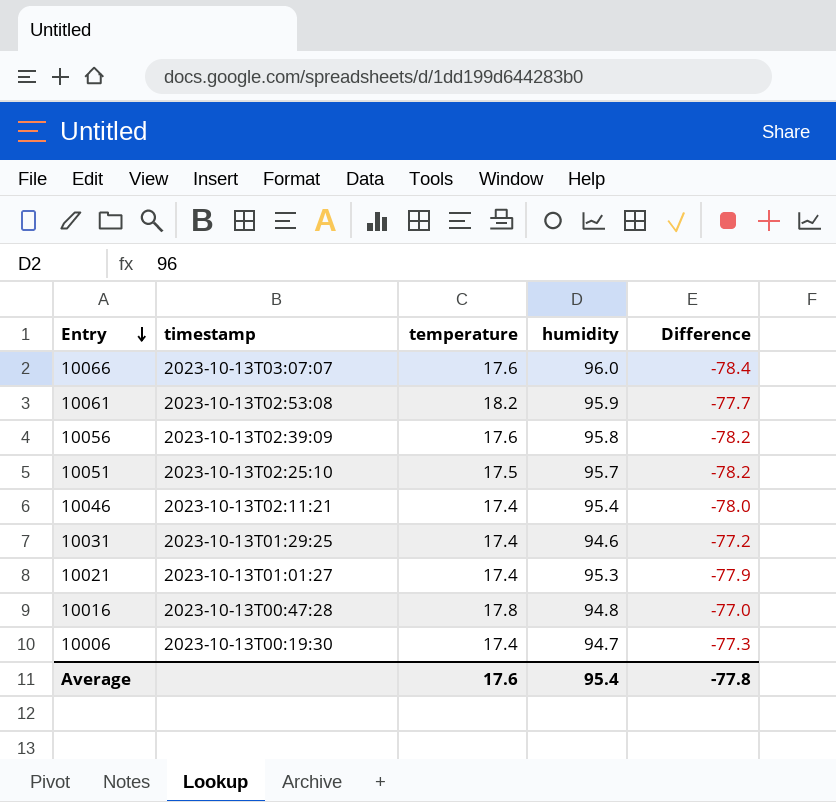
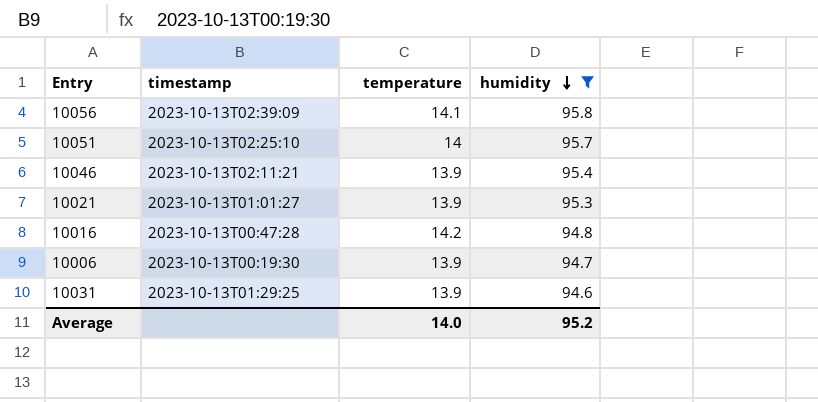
filter: none -> humidity <= 95.8
row order: Entry descending -> humidity descending
column Difference | formula: [temperature] - [humidity] -> none
10056 | temperature: 17.6 -> 14.1
10051 | temperature: 17.5 -> 14
10046 | temperature: 17.4 -> 13.9
10021 | temperature: 17.4 -> 13.9
10016 | temperature: 17.8 -> 14.2
10006 | temperature: 17.4 -> 13.9
10031 | temperature: 17.4 -> 13.9
Average | temperature: 17.6 -> 14.0
Average | humidity: 95.4 -> 95.2

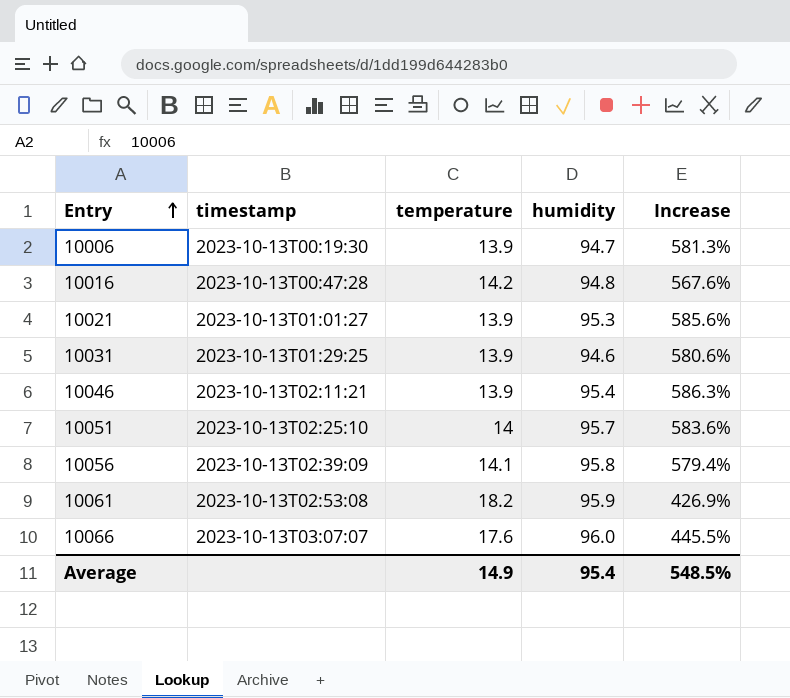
filter: humidity <= 95.8 -> none
row order: humidity descending -> Entry ascending
column Increase | formula: none -> ([humidity] - [temperature]) / [temperature]
Average | temperature: 14.0 -> 14.9
Average | humidity: 95.2 -> 95.4

